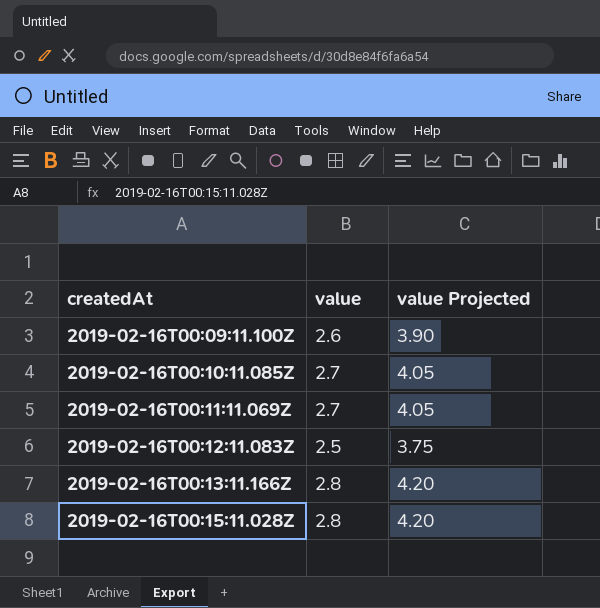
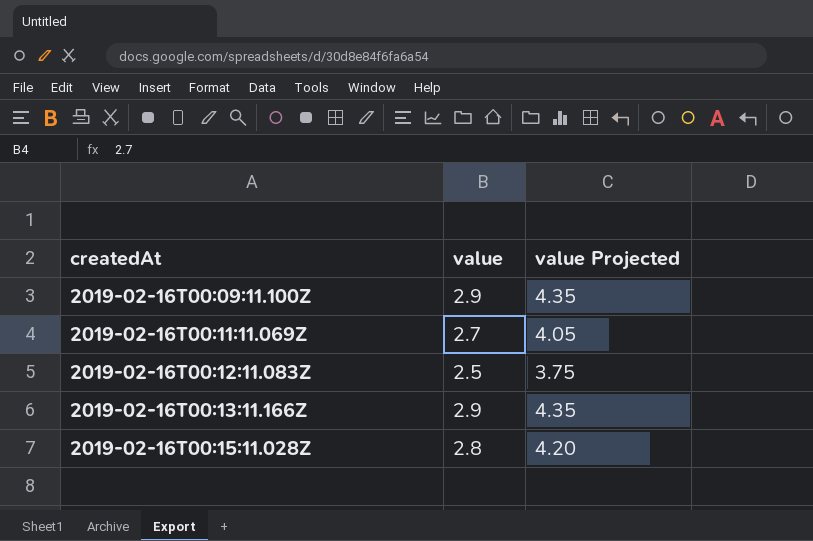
row 2019-02-16T00:10:11.085Z: 2.7 | 4.05 -> none
2019-02-16T00:09:11.100Z | value: 2.6 -> 2.9
2019-02-16T00:09:11.100Z | value Projected: 3.90 -> 4.35
2019-02-16T00:13:11.166Z | value: 2.8 -> 2.9
2019-02-16T00:13:11.166Z | value Projected: 4.20 -> 4.35

